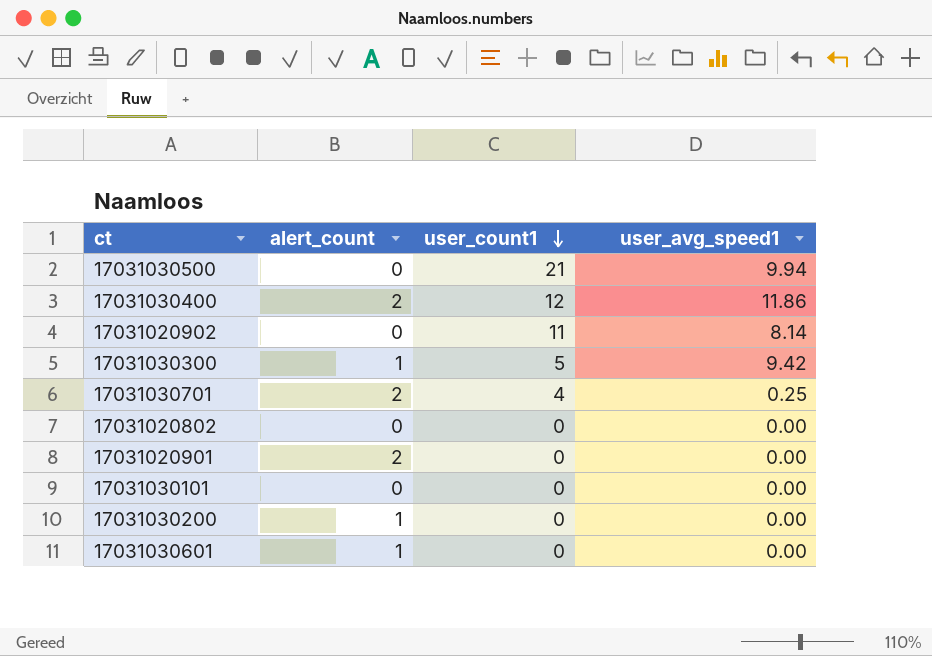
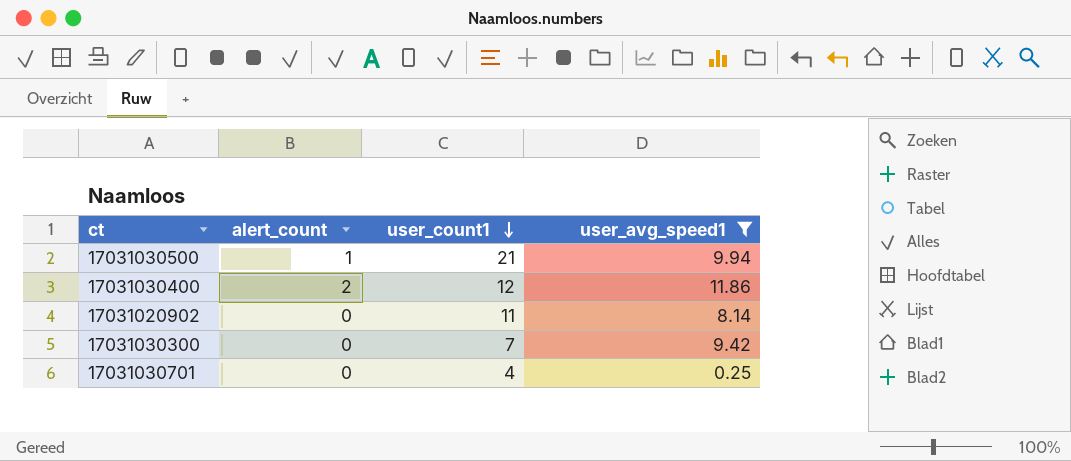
filter: none -> user_avg_speed1 != 0.00
17031030500 | alert_count: 0 -> 1
17031030300 | alert_count: 1 -> 0
17031030300 | user_count1: 5 -> 7
17031030701 | alert_count: 2 -> 0

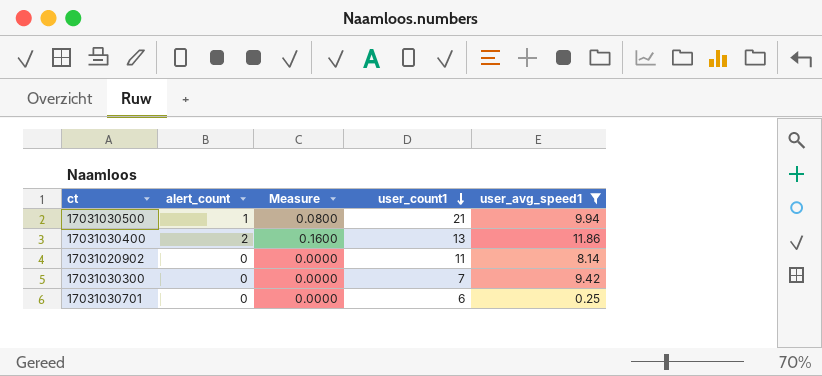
column Measure | formula: none -> [alert_count] * 0.08
17031030400 | user_count1: 12 -> 13
17031030701 | user_count1: 4 -> 6

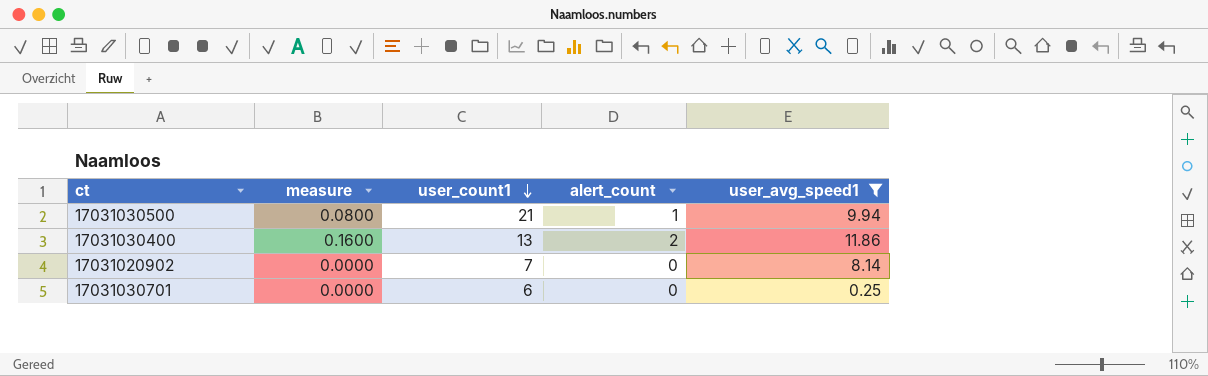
column name: Measure -> measure
column alert_count | position: 2 -> 4
row 17031030300: 0 | 0.0000 | 7 | 9.42 -> none
17031020902 | user_count1: 11 -> 7

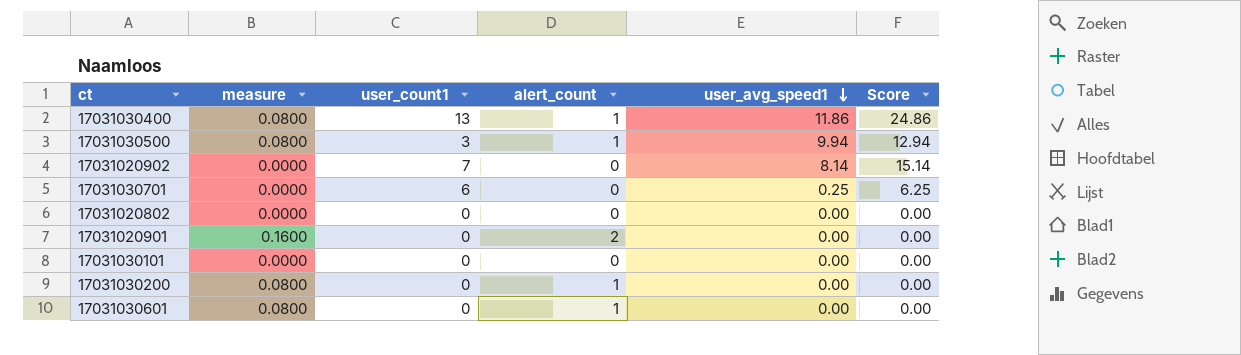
filter: user_avg_speed1 != 0.00 -> none
row order: user_count1 descending -> user_avg_speed1 descending
column Score | formula: none -> [user_count1] + [user_avg_speed1]
17031030400 | measure: 0.1600 -> 0.0800
17031030400 | alert_count: 2 -> 1
17031030500 | user_count1: 21 -> 3

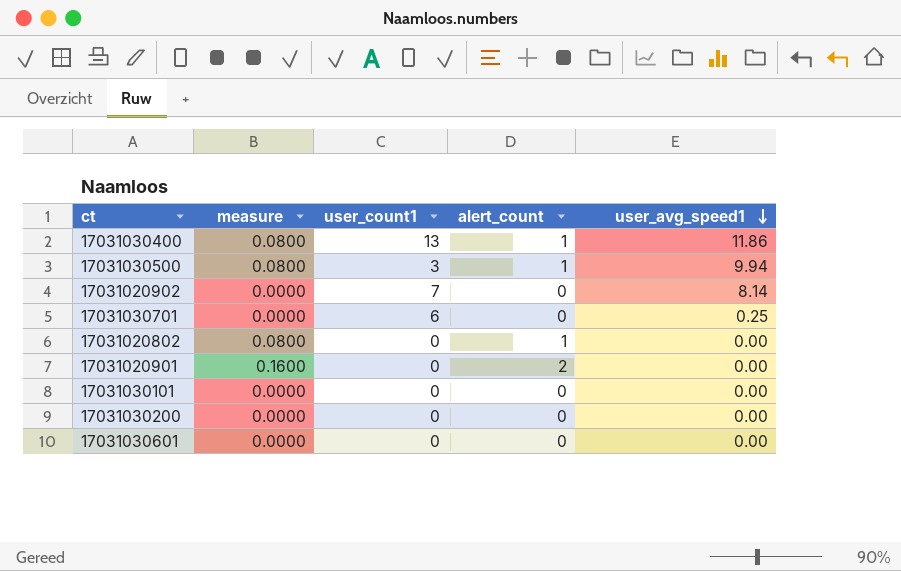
column Score | formula: [user_count1] + [user_avg_speed1] -> none
17031020802 | measure: 0.0000 -> 0.0800
17031020802 | alert_count: 0 -> 1
17031030200 | measure: 0.0800 -> 0.0000
17031030200 | alert_count: 1 -> 0
17031030601 | measure: 0.0800 -> 0.0000
17031030601 | alert_count: 1 -> 0

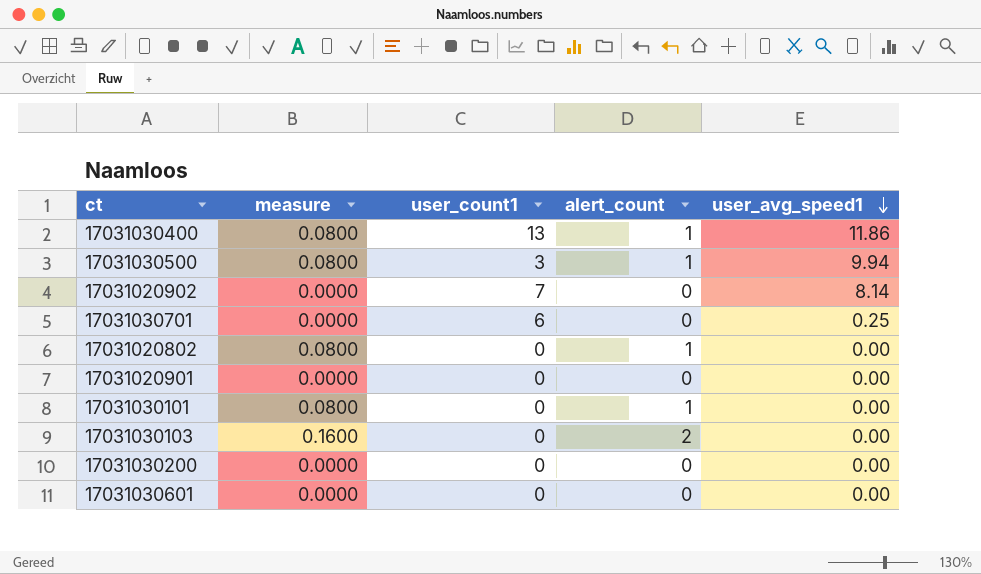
17031020901 | measure: 0.1600 -> 0.0000
17031020901 | alert_count: 2 -> 0
17031030101 | measure: 0.0000 -> 0.0800
17031030101 | alert_count: 0 -> 1
row 17031030103: none -> 0.1600 | 0 | 2 | 0.00

